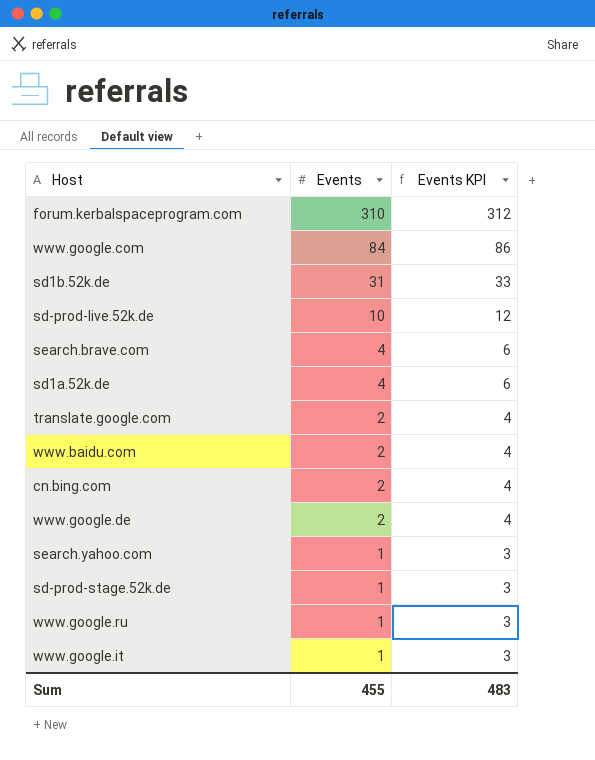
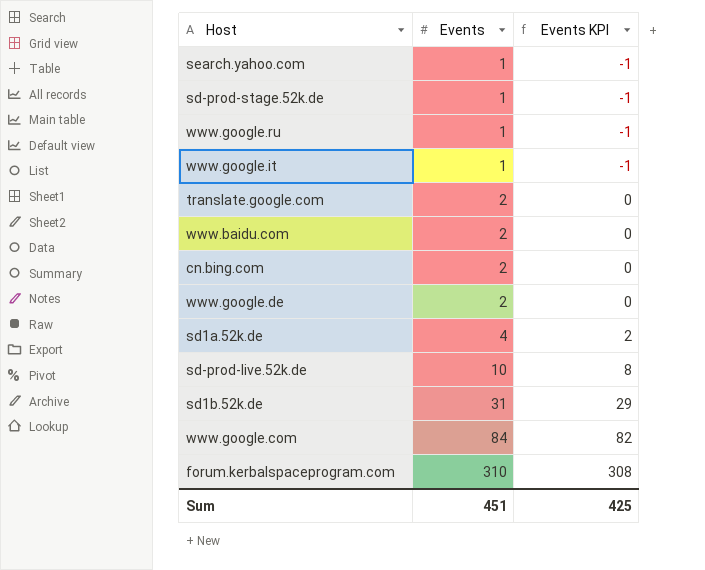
row order: Events descending -> Events ascending
column Events KPI | formula: [Events] + 2 -> [Events] - 2
row search.brave.com: 4 | 6 -> none
Sum | Events: 455 -> 451
Sum | Events KPI: 483 -> 425

